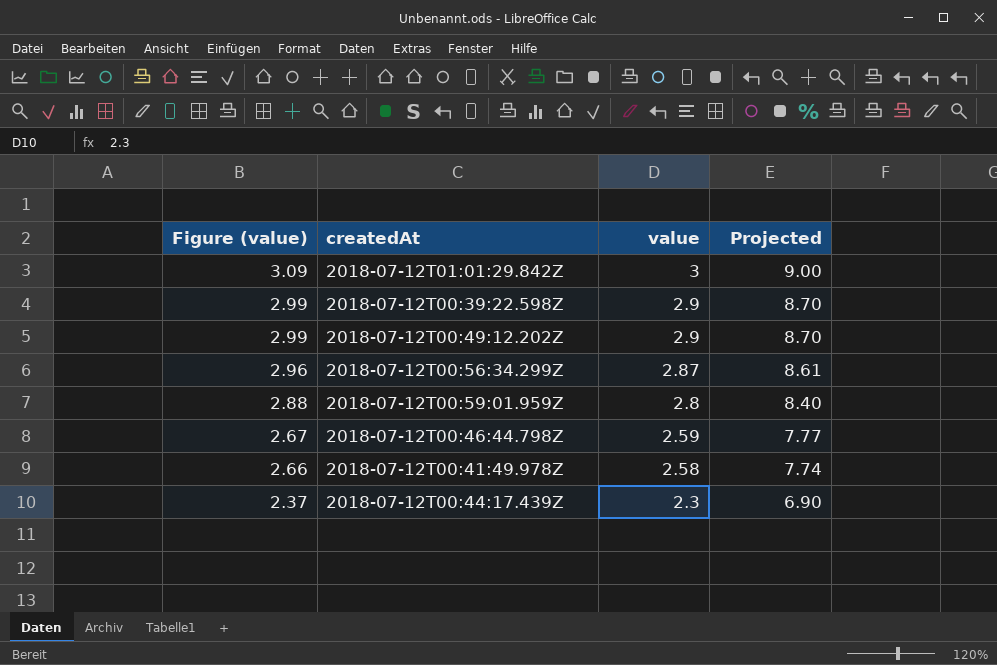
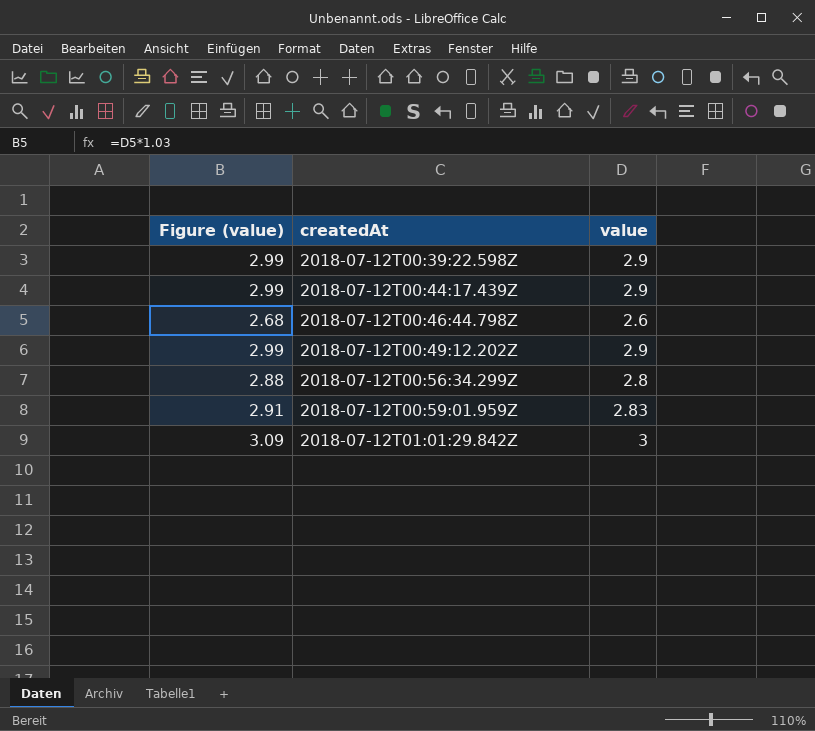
row order: Figure (value) descending -> createdAt ascending
column Projected | formula: [value] * 3 -> none
row 2018-07-12T00:41:49.978Z: 2.66 | 2.58 | 7.74 -> none
2018-07-12T00:44:17.439Z | Figure (value): 2.37 -> 2.99
2018-07-12T00:44:17.439Z | value: 2.3 -> 2.9
2018-07-12T00:46:44.798Z | Figure (value): 2.67 -> 2.68
2018-07-12T00:46:44.798Z | value: 2.59 -> 2.6
2018-07-12T00:56:34.299Z | Figure (value): 2.96 -> 2.88
2018-07-12T00:56:34.299Z | value: 2.87 -> 2.8
2018-07-12T00:59:01.959Z | Figure (value): 2.88 -> 2.91
2018-07-12T00:59:01.959Z | value: 2.8 -> 2.83

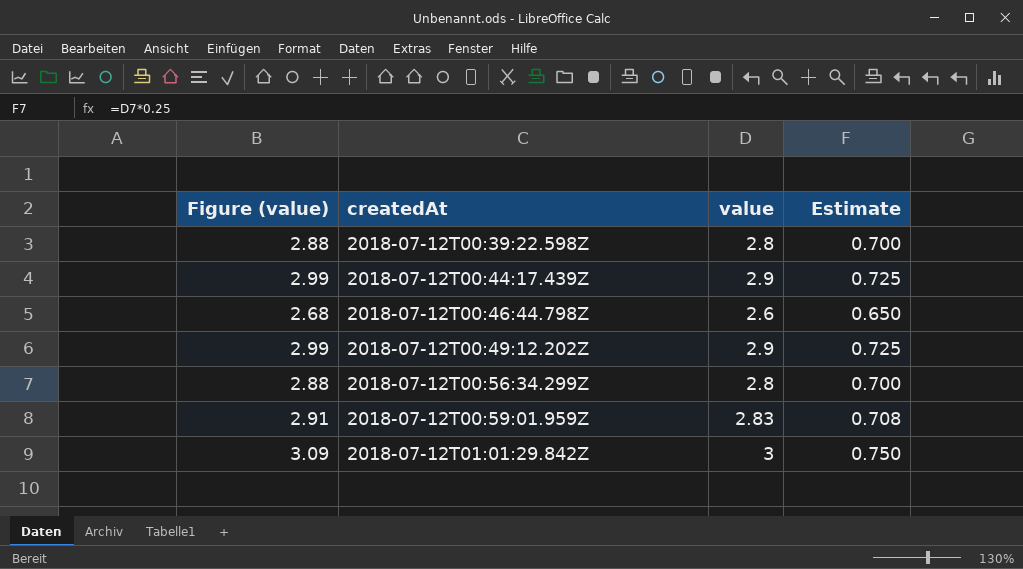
column Estimate | formula: none -> [value] * 0.25
2018-07-12T00:39:22.598Z | Figure (value): 2.99 -> 2.88
2018-07-12T00:39:22.598Z | value: 2.9 -> 2.8

